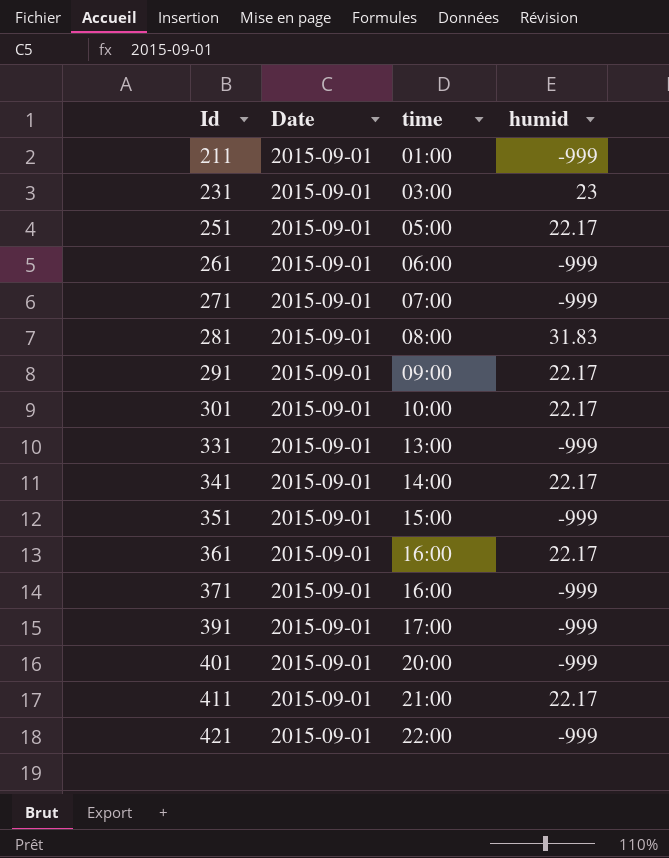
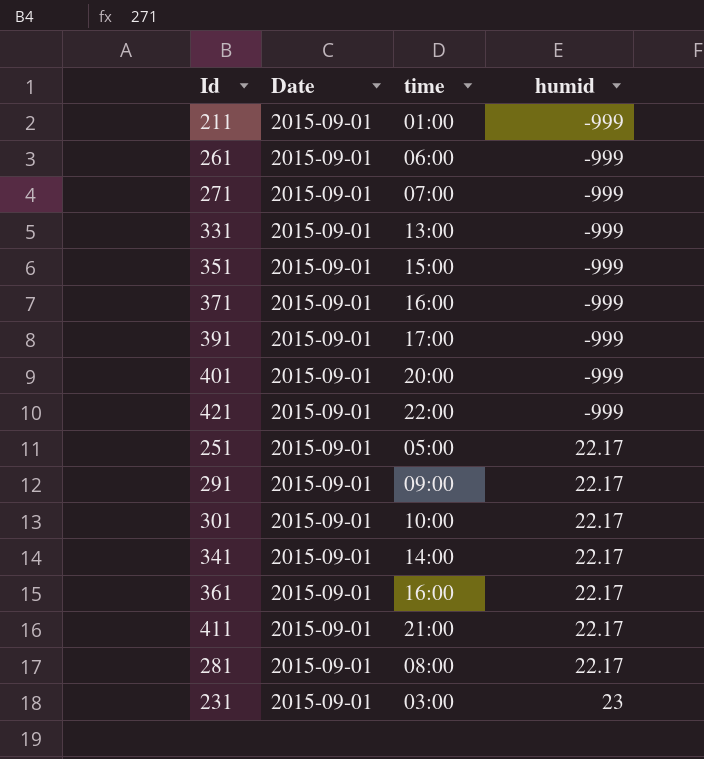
row order: Id ascending -> humid ascending
281 | humid: 31.83 -> 22.17

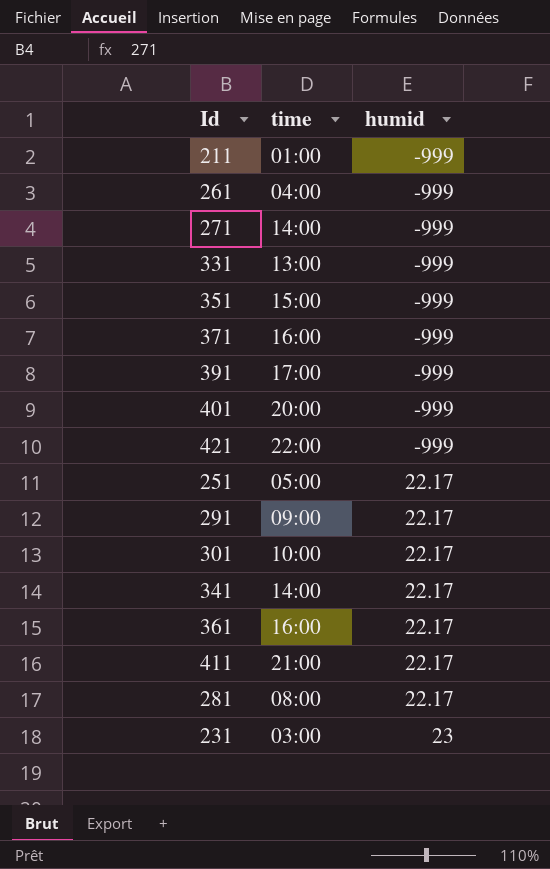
column Date | position: 2 -> none
261 | time: 06:00 -> 04:00
271 | time: 07:00 -> 14:00

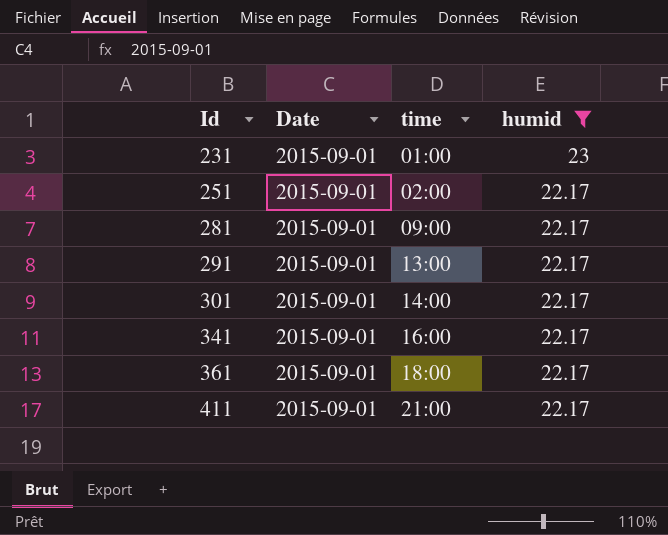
filter: none -> humid != -999
row order: humid ascending -> Id ascending
column Date | position: none -> 2
231 | time: 03:00 -> 01:00
251 | time: 05:00 -> 02:00
281 | time: 08:00 -> 09:00
291 | time: 09:00 -> 13:00
301 | time: 10:00 -> 14:00
341 | time: 14:00 -> 16:00
361 | time: 16:00 -> 18:00

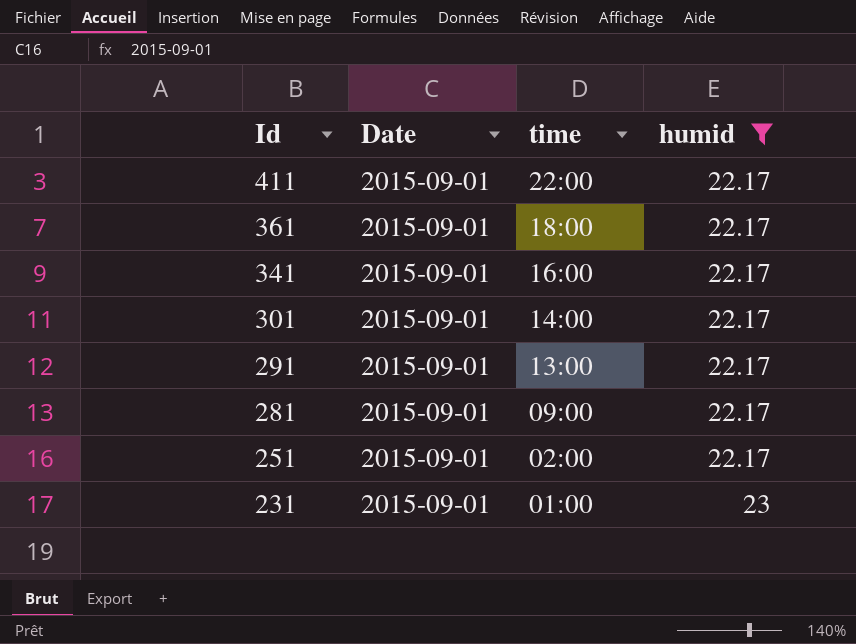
row order: Id ascending -> Id descending
411 | time: 21:00 -> 22:00

